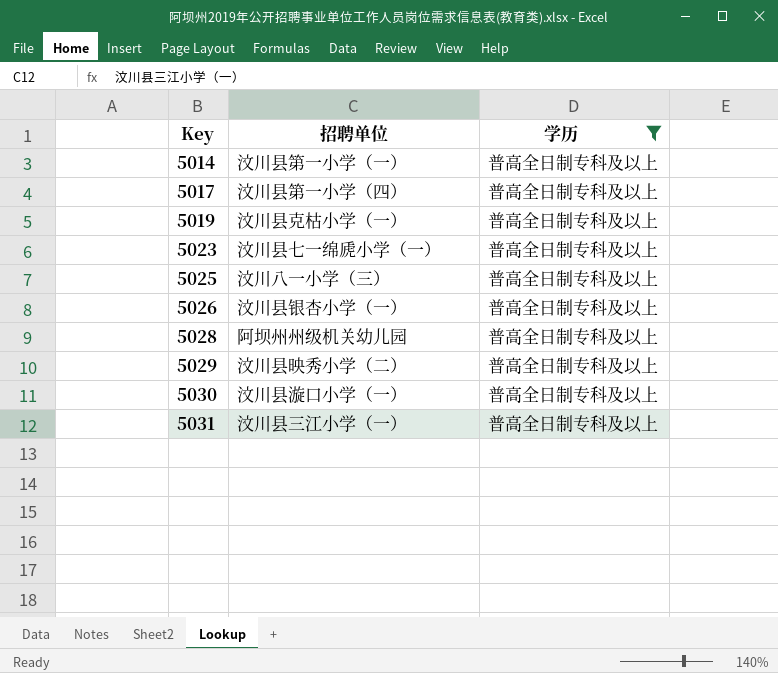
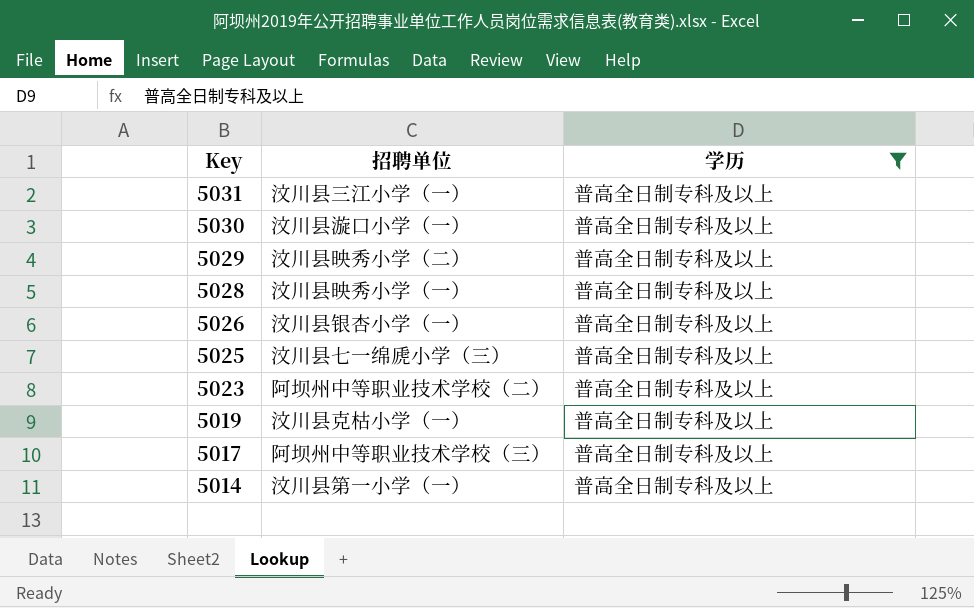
row order: Key ascending -> Key descending
5028 | 招聘单位: 阿坝州州级机关幼儿园 -> 汶川县映秀小学（一）
5025 | 招聘单位: 汶川八一小学（三） -> 汶川县七一绵虒小学（三）
5023 | 招聘单位: 汶川县七一绵虒小学（一） -> 阿坝州中等职业技术学校（二）
5017 | 招聘单位: 汶川县第一小学（四） -> 阿坝州中等职业技术学校（三）

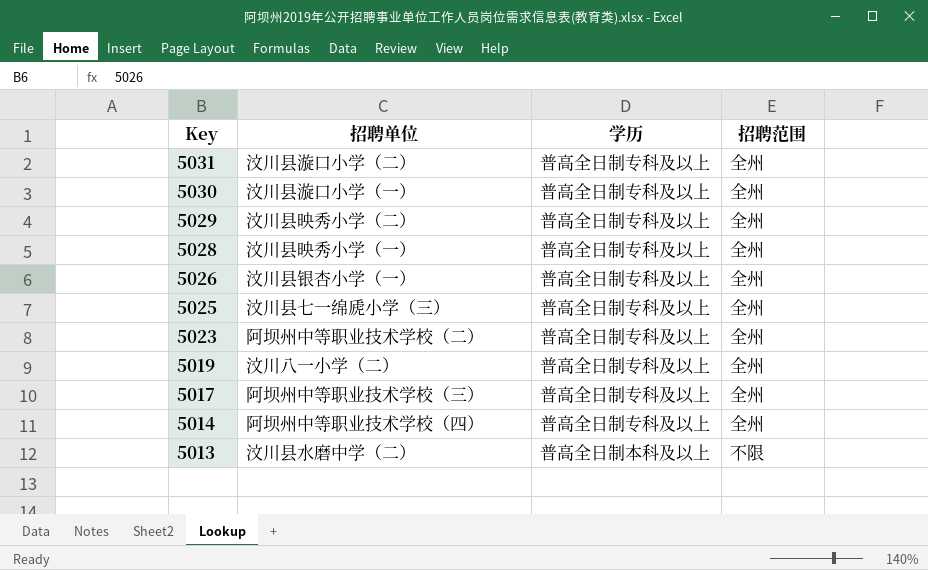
filter: 学历 = 普高全日制专科及以上 -> none
column 招聘范围 | position: none -> 4
5031 | 招聘单位: 汶川县三江小学（一） -> 汶川县漩口小学（二）
5019 | 招聘单位: 汶川县克枯小学（一） -> 汶川八一小学（二）
5014 | 招聘单位: 汶川县第一小学（一） -> 阿坝州中等职业技术学校（四）

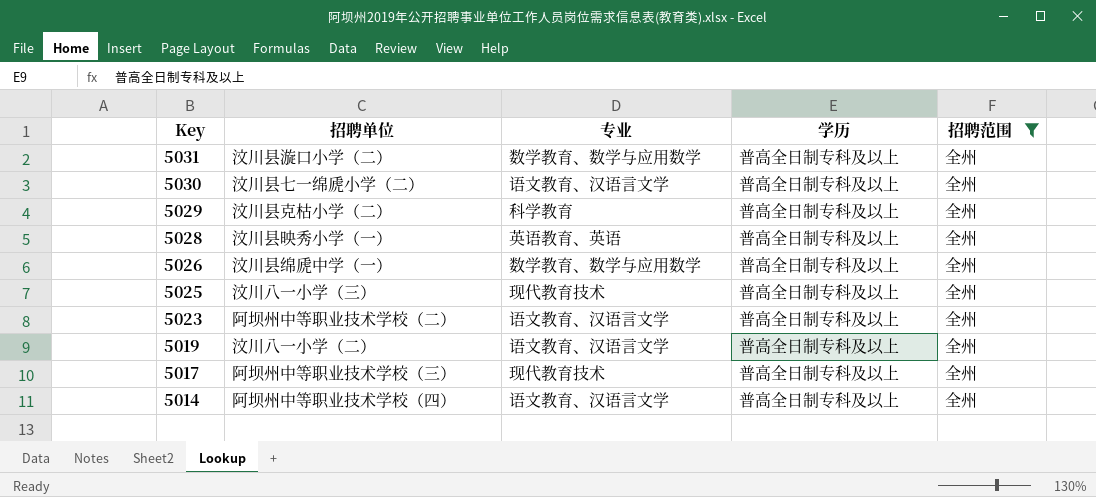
filter: none -> 招聘范围 = 全州
column 专业 | position: none -> 3
5030 | 招聘单位: 汶川县漩口小学（一） -> 汶川县七一绵虒小学（二）
5029 | 招聘单位: 汶川县映秀小学（二） -> 汶川县克枯小学（二）
5026 | 招聘单位: 汶川县银杏小学（一） -> 汶川县绵虒中学（一）
5025 | 招聘单位: 汶川县七一绵虒小学（三） -> 汶川八一小学（三）

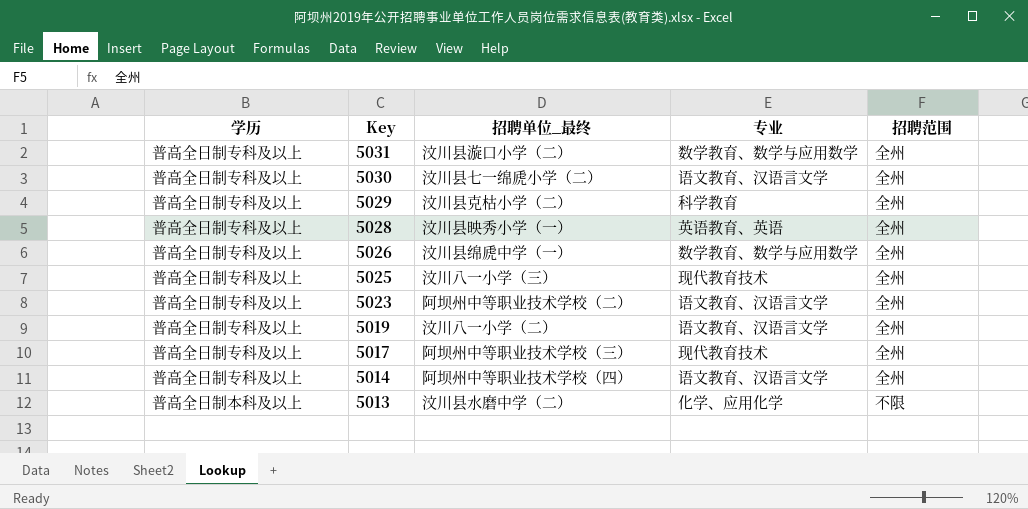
filter: 招聘范围 = 全州 -> none
column 学历 | position: 4 -> 1
column name: 招聘单位 -> 招聘单位_最终

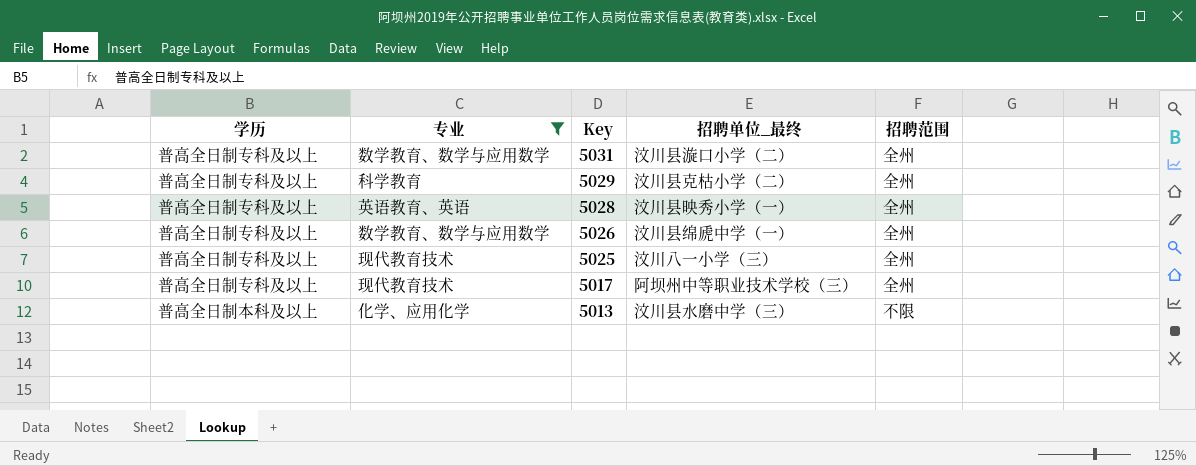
filter: none -> 专业 != 语文教育、汉语言文学
column 专业 | position: 4 -> 2
5013 | 招聘单位_最终: 汶川县水磨中学（二） -> 汶川县水磨中学（三）

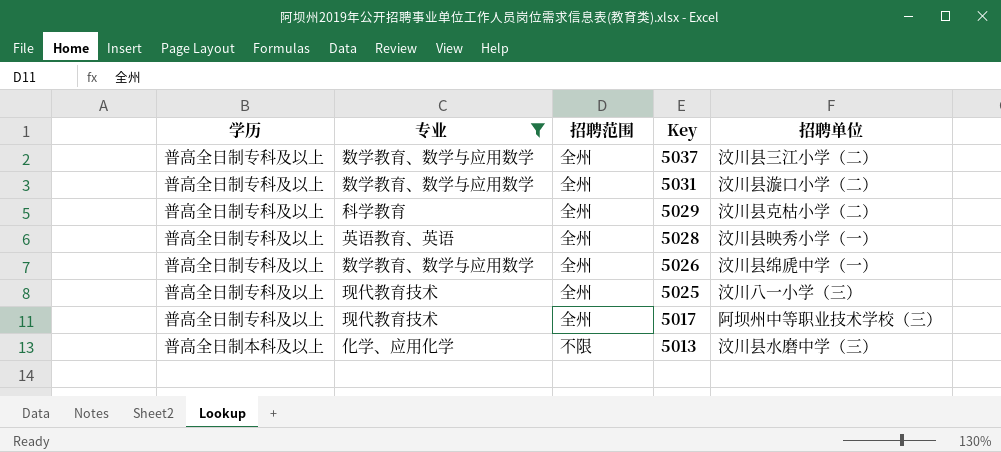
column 招聘范围 | position: 5 -> 3
column name: 招聘单位_最终 -> 招聘单位
row 5037: none -> 普高全日制专科及以上 | 数学教育、数学与应用数学 | 全州 | 汶川县三江小学（二）

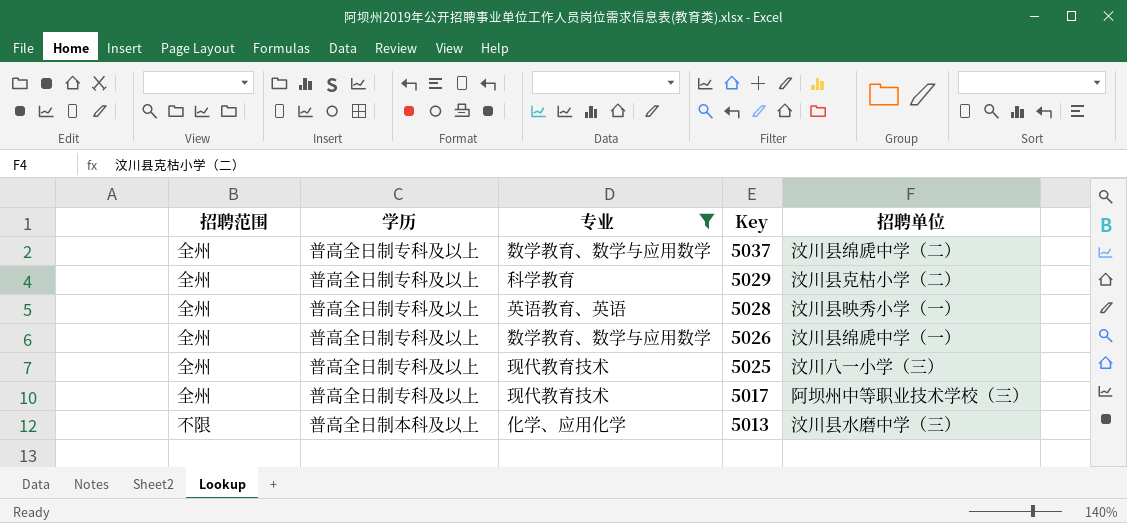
column 招聘范围 | position: 3 -> 1
row 5031: 普高全日制专科及以上 | 数学教育、数学与应用数学 | 全州 | 汶川县漩口小学（二） -> none
5037 | 招聘单位: 汶川县三江小学（二） -> 汶川县绵虒中学（二）

